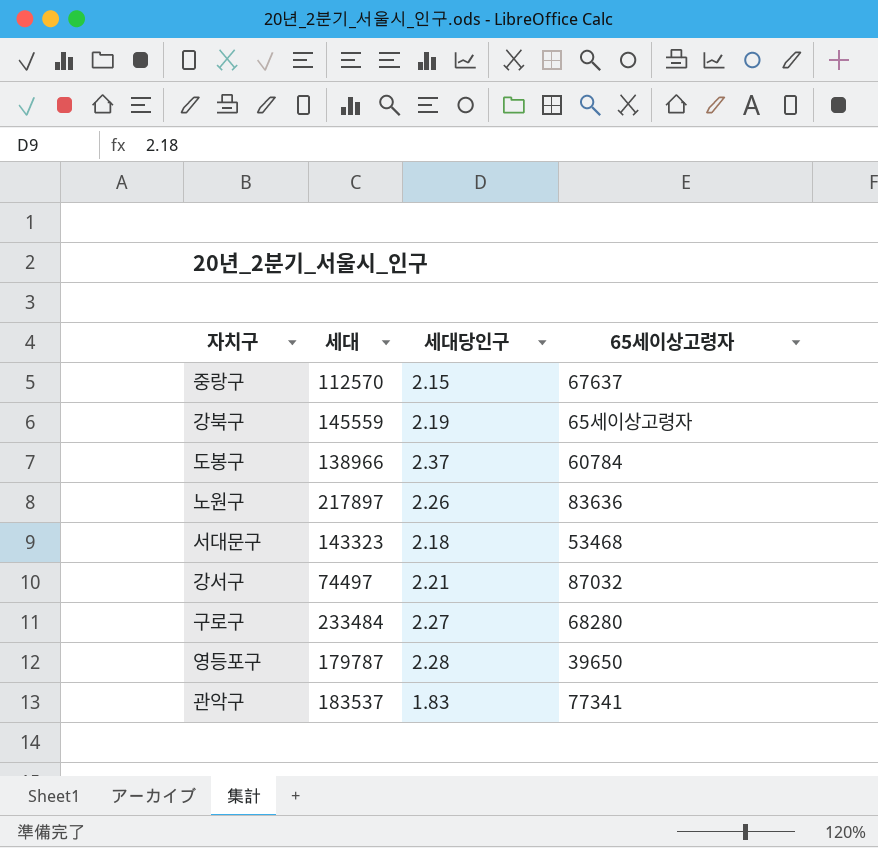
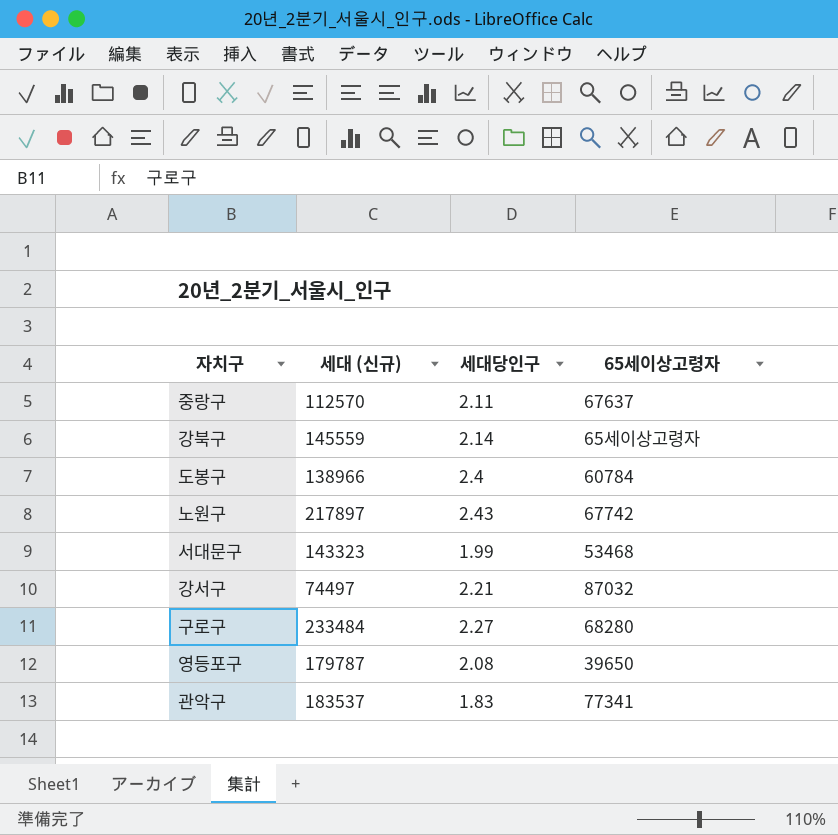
column name: 세대 -> 세대 (신규)
중랑구 | 세대당인구: 2.15 -> 2.11
강북구 | 세대당인구: 2.19 -> 2.14
도봉구 | 세대당인구: 2.37 -> 2.4
노원구 | 세대당인구: 2.26 -> 2.43
노원구 | 65세이상고령자: 83636 -> 67742
서대문구 | 세대당인구: 2.18 -> 1.99
영등포구 | 세대당인구: 2.28 -> 2.08

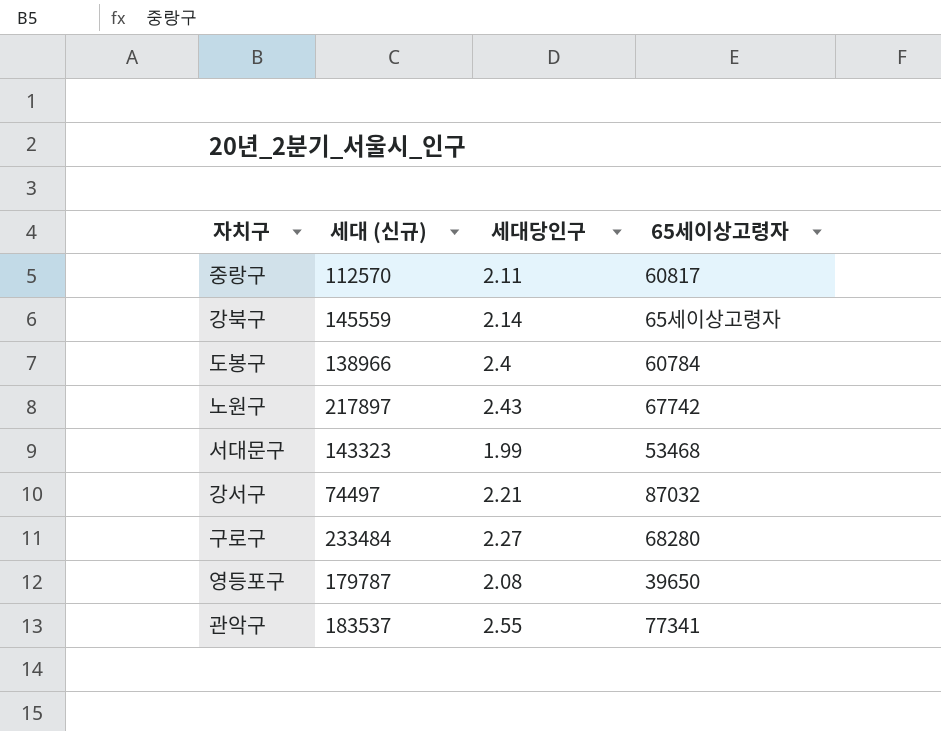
중랑구 | 65세이상고령자: 67637 -> 60817
관악구 | 세대당인구: 1.83 -> 2.55

